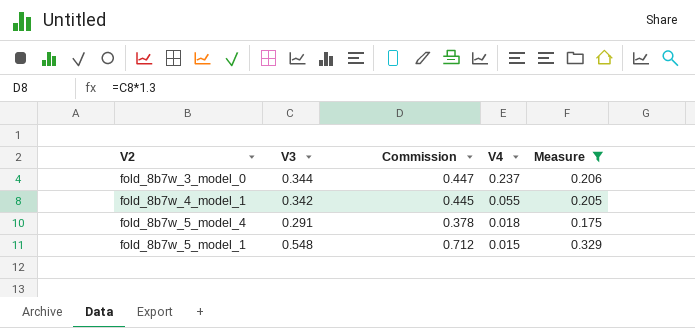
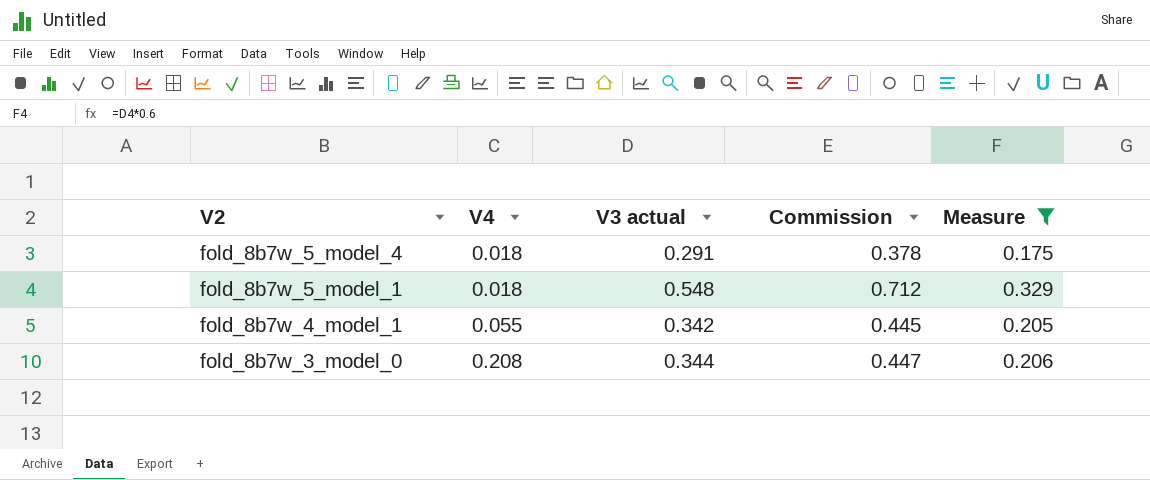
row order: V4 descending -> V2 descending
column V4 | position: 4 -> 2
column name: V3 -> V3 actual
fold_8b7w_5_model_1 | V4: 0.015 -> 0.018
fold_8b7w_3_model_0 | V4: 0.237 -> 0.208

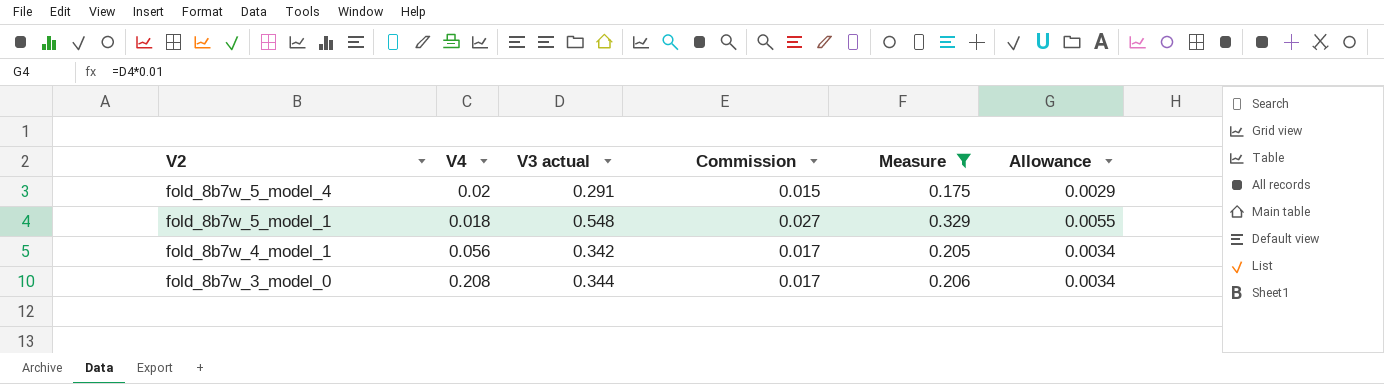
column Commission | formula: [V3 actual] * 1.3 -> [V3 actual] * 0.05
column Allowance | formula: none -> [V3 actual] * 0.01
fold_8b7w_5_model_4 | V4: 0.018 -> 0.02
fold_8b7w_4_model_1 | V4: 0.055 -> 0.056

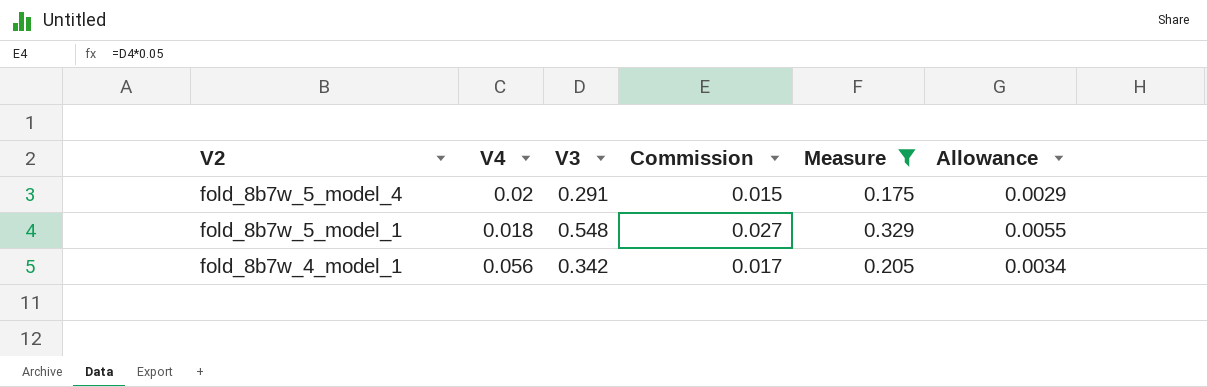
column name: V3 actual -> V3
row fold_8b7w_3_model_0: 0.208 | 0.344 | 0.017 | 0.206 | 0.0034 -> none

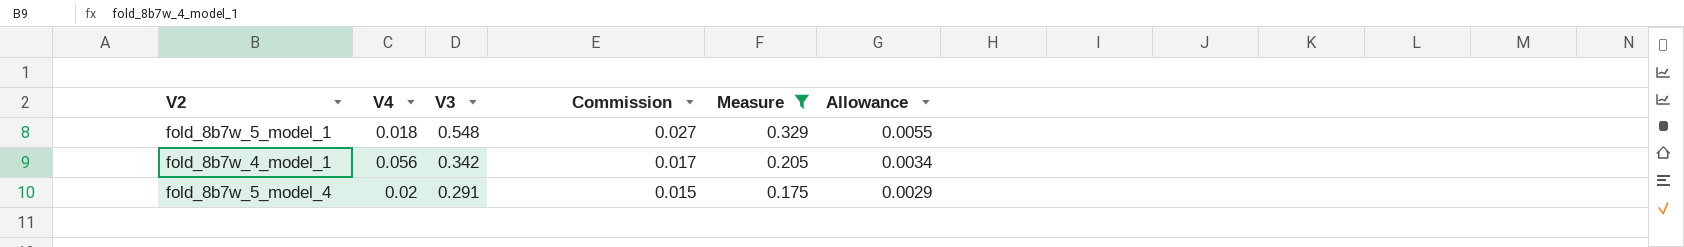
row order: V2 descending -> V3 descending

